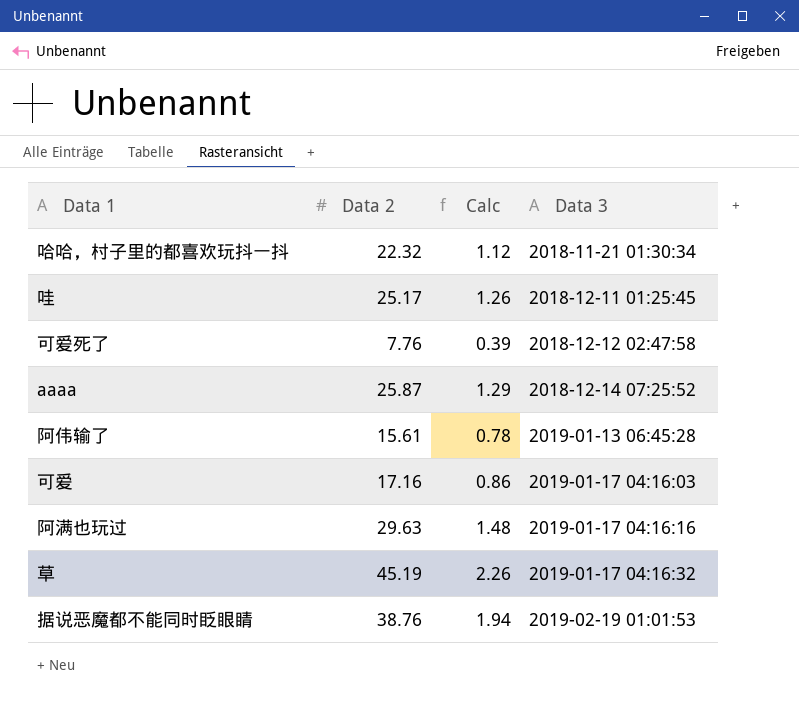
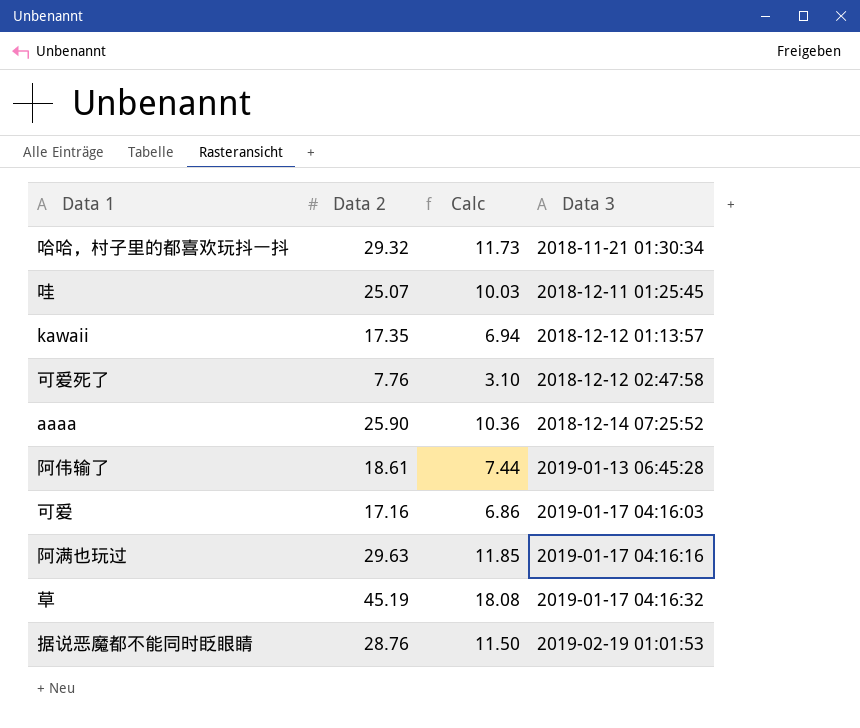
column Calc | formula: [Data 2] * 0.05 -> [Data 2] * 0.4
哈哈，村子里的都喜欢玩抖一抖 | Data 2: 22.32 -> 29.32
哇 | Data 2: 25.17 -> 25.07
row kawaii: none -> 17.35 | 6.94 | 2018-12-12 01:13:57
aaaa | Data 2: 25.87 -> 25.90
阿伟输了 | Data 2: 15.61 -> 18.61
据说恶魔都不能同时眨眼睛 | Data 2: 38.76 -> 28.76

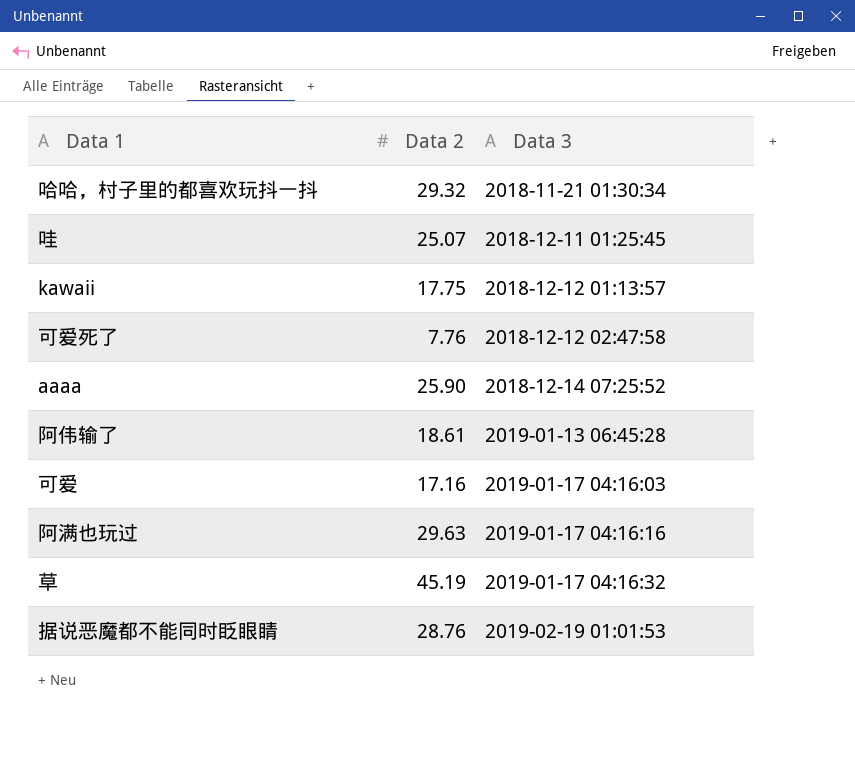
column Calc | formula: [Data 2] * 0.4 -> none
kawaii | Data 2: 17.35 -> 17.75

